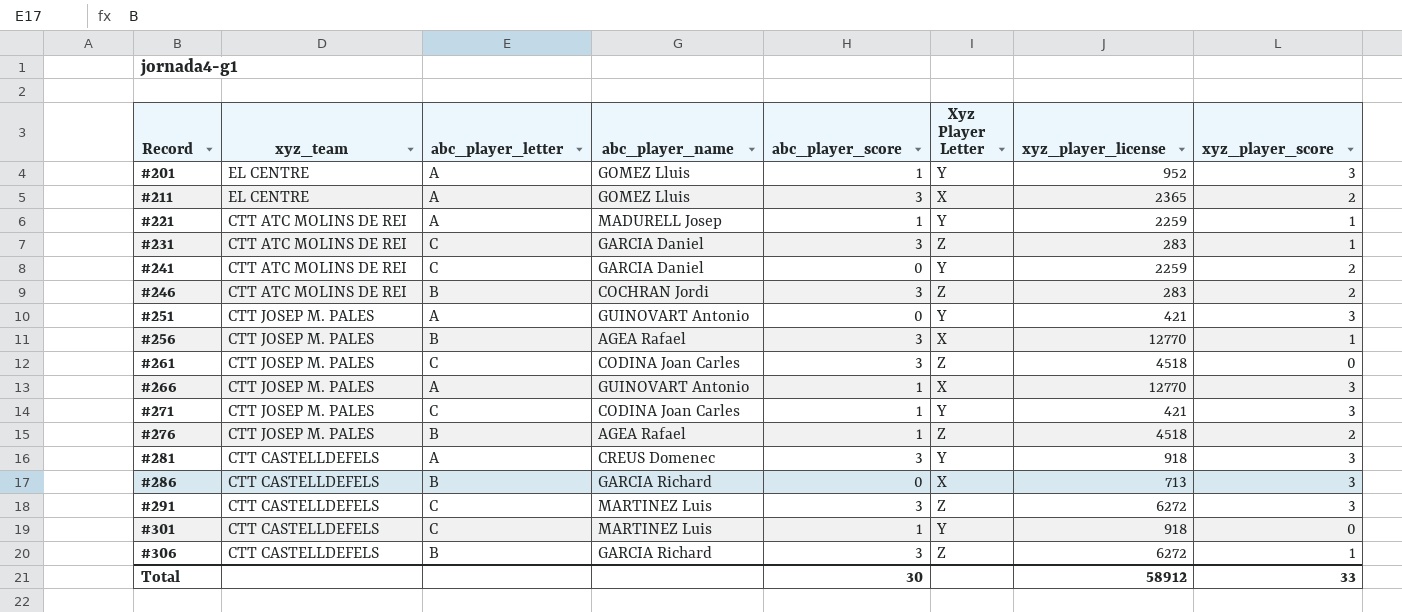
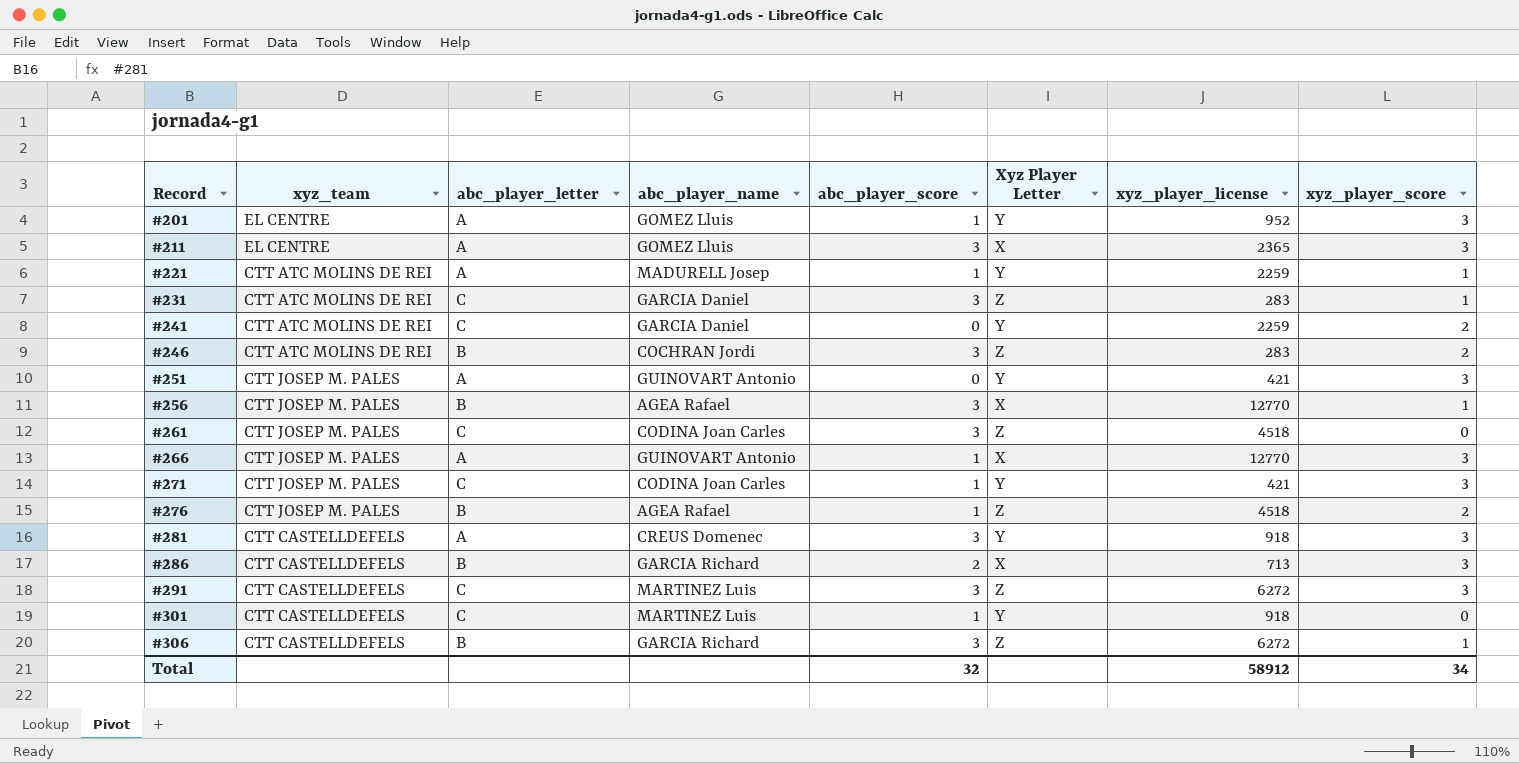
#211 | xyz_player_score: 2 -> 3
#286 | abc_player_score: 0 -> 2
Total | abc_player_score: 30 -> 32
Total | xyz_player_score: 33 -> 34

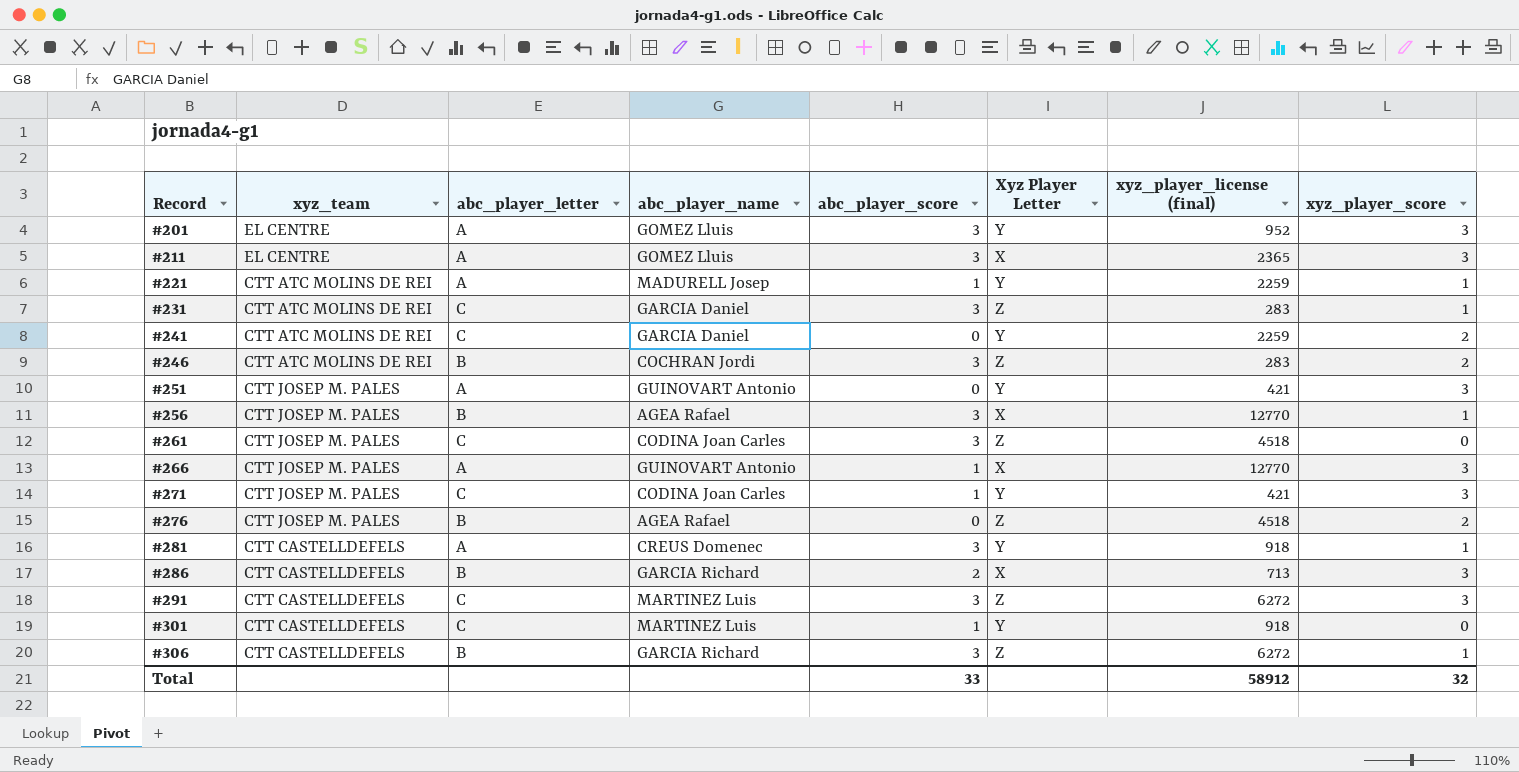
column name: xyz_player_license -> xyz_player_license (final)
#201 | abc_player_score: 1 -> 3
#276 | abc_player_score: 1 -> 0
#281 | xyz_player_score: 3 -> 1
Total | abc_player_score: 32 -> 33
Total | xyz_player_score: 34 -> 32

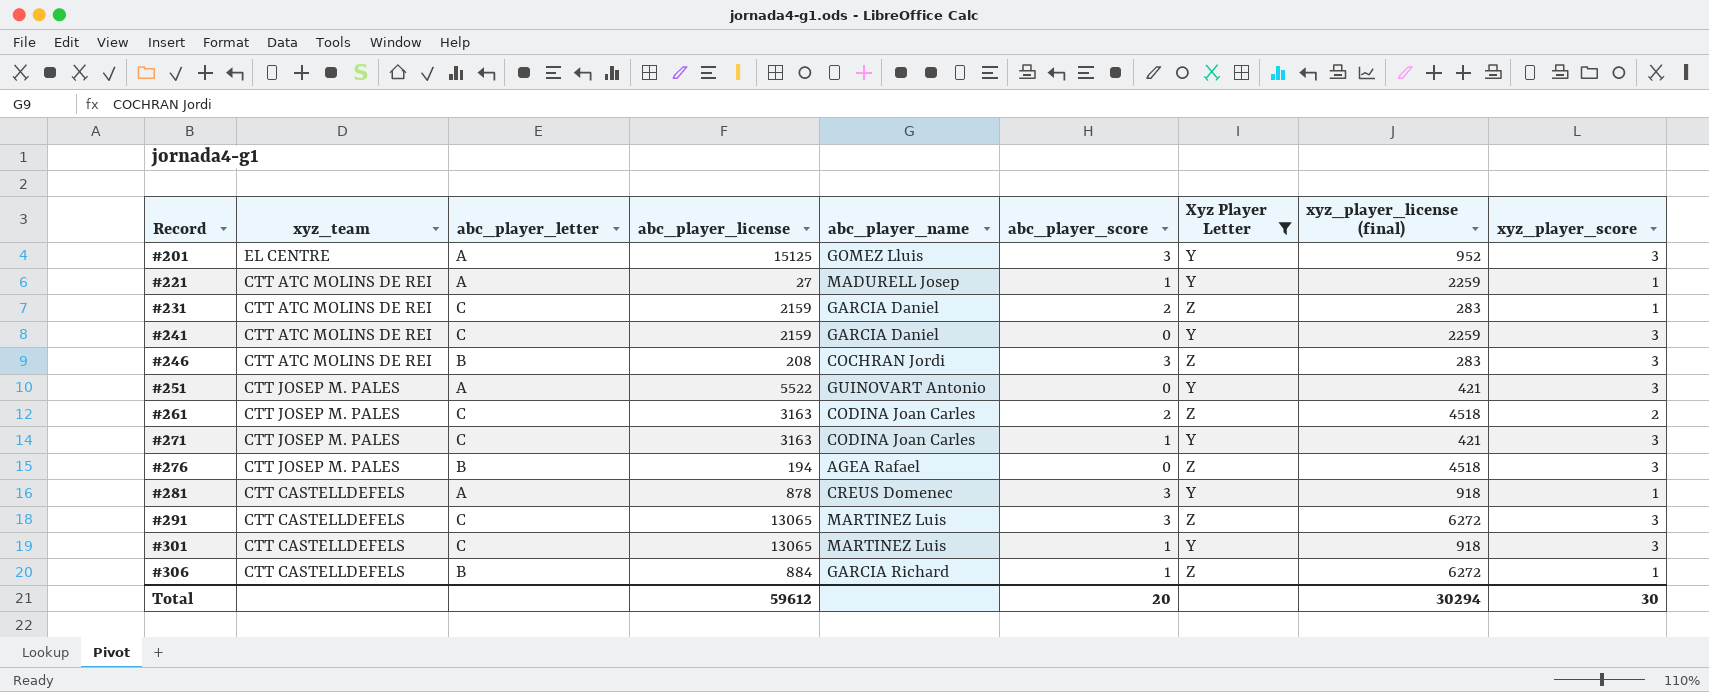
filter: none -> Xyz Player Letter != X
column abc_player_license | position: none -> 4
#231 | abc_player_score: 3 -> 2
#241 | xyz_player_score: 2 -> 3
#246 | xyz_player_score: 2 -> 3
#261 | abc_player_score: 3 -> 2
#261 | xyz_player_score: 0 -> 2
#276 | xyz_player_score: 2 -> 3
#301 | xyz_player_score: 0 -> 3
#306 | abc_player_score: 3 -> 1
Total | abc_player_score: 33 -> 20
Total | xyz_player_license (final): 58912 -> 30294
Total | xyz_player_score: 32 -> 30

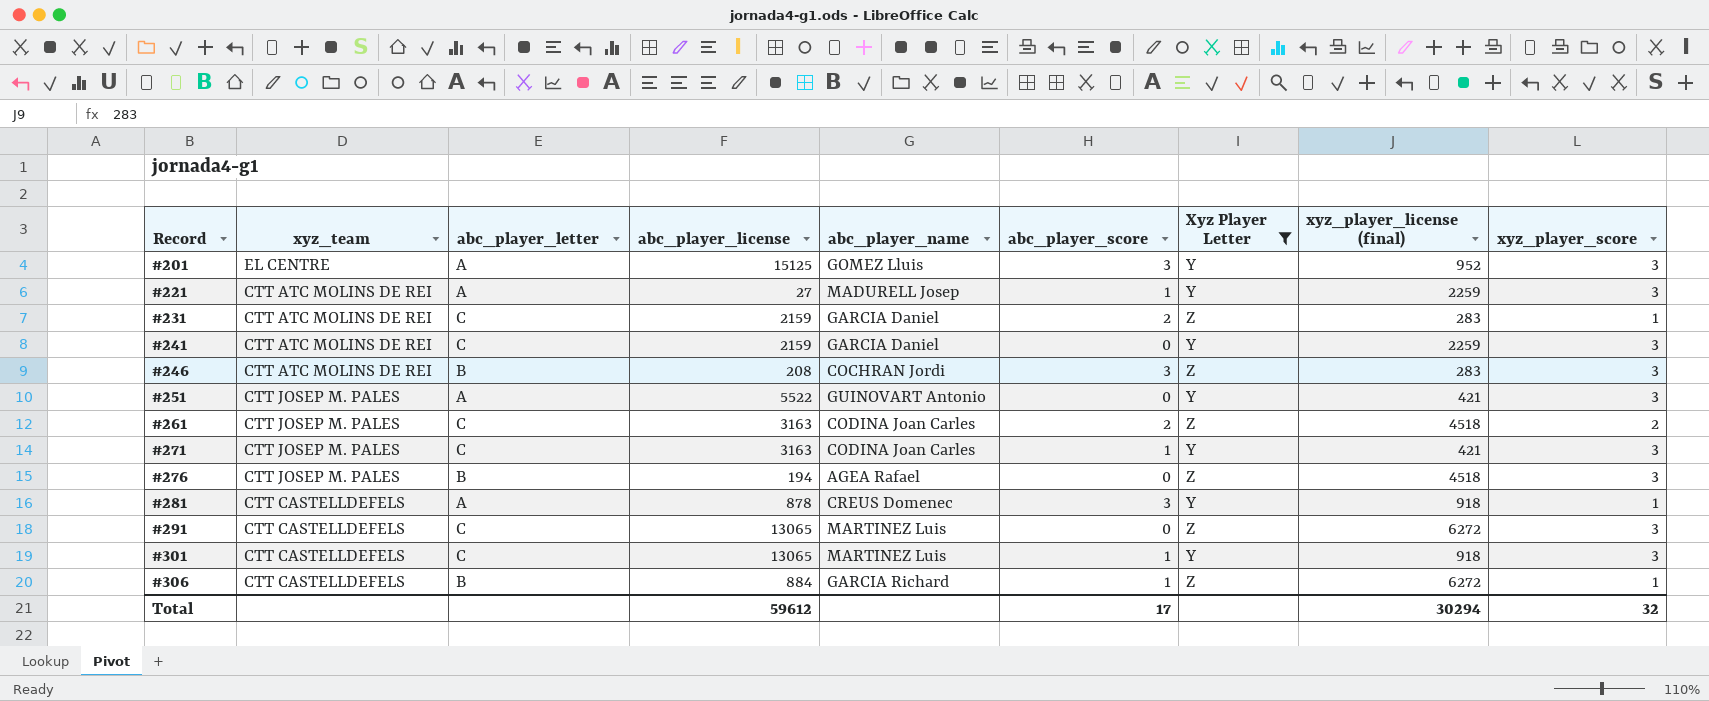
#221 | xyz_player_score: 1 -> 3
#291 | abc_player_score: 3 -> 0
Total | abc_player_score: 20 -> 17
Total | xyz_player_score: 30 -> 32

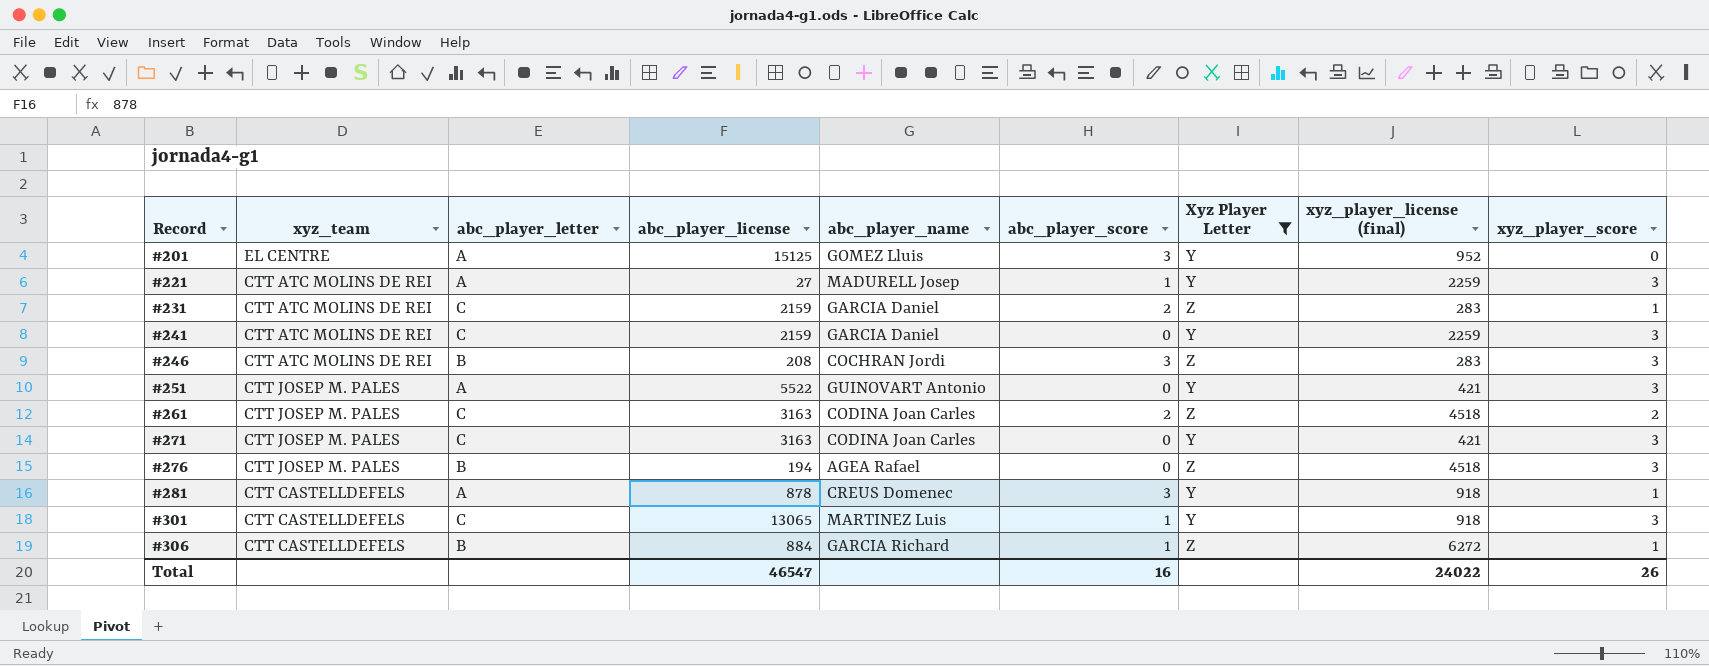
row #291: CTT CASTELLDEFELS | C | 13065 | MARTINEZ Luis | 0 | Z | 6272 | 3 -> none
#201 | xyz_player_score: 3 -> 0
#271 | abc_player_score: 1 -> 0
Total | abc_player_license: 59612 -> 46547
Total | abc_player_score: 17 -> 16
Total | xyz_player_license (final): 30294 -> 24022
Total | xyz_player_score: 32 -> 26

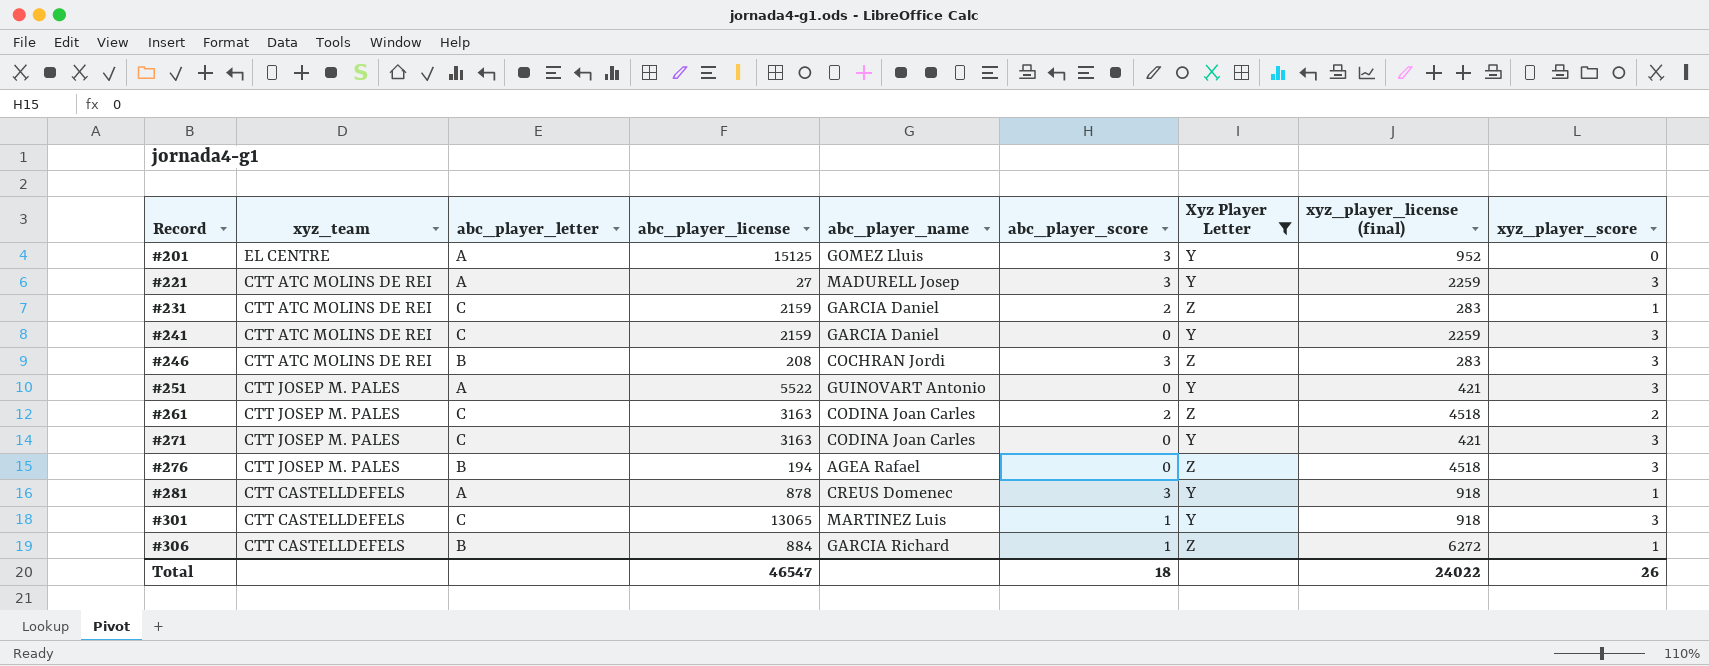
#221 | abc_player_score: 1 -> 3
Total | abc_player_score: 16 -> 18

